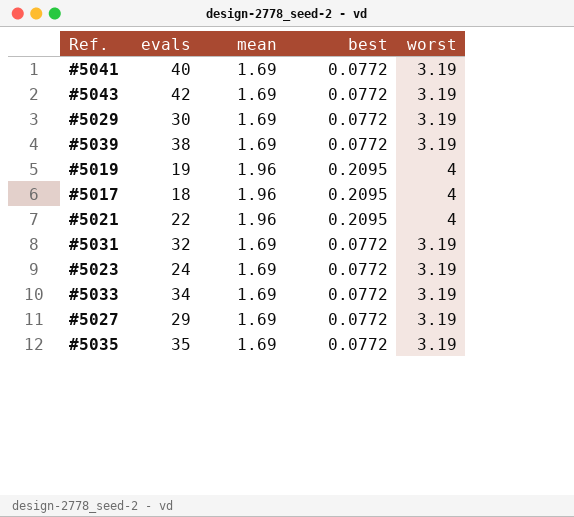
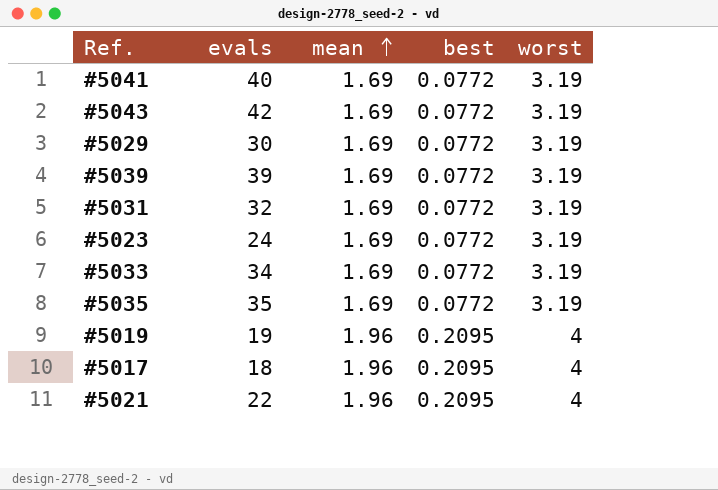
row order: none -> mean ascending
row #5027: 29 | 1.69 | 0.0772 | 3.19 -> none
#5039 | evals: 38 -> 39

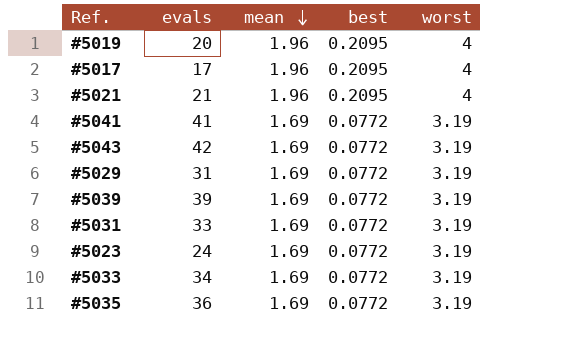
row order: mean ascending -> mean descending
#5019 | evals: 19 -> 20
#5017 | evals: 18 -> 17
#5021 | evals: 22 -> 21
#5041 | evals: 40 -> 41
#5029 | evals: 30 -> 31
#5031 | evals: 32 -> 33
#5035 | evals: 35 -> 36

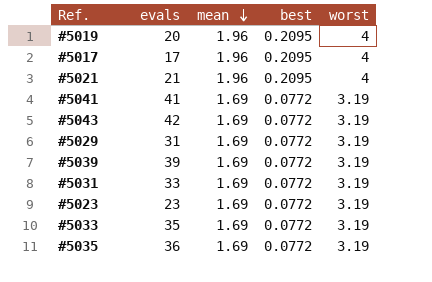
#5023 | evals: 24 -> 23
#5033 | evals: 34 -> 35

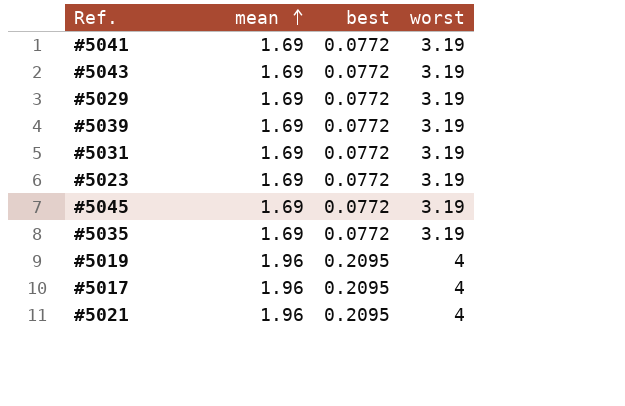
row order: mean descending -> mean ascending
column evals | position: 2 -> none
row #5033: 35 | 1.69 | 0.0772 | 3.19 -> none
row #5045: none -> 1.69 | 0.0772 | 3.19

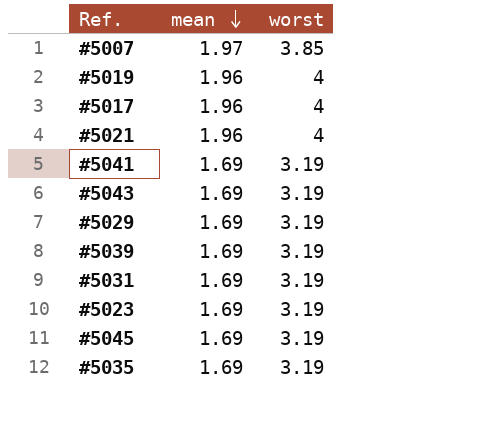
row order: mean ascending -> mean descending
column best | position: 3 -> none
row #5007: none -> 1.97 | 3.85

